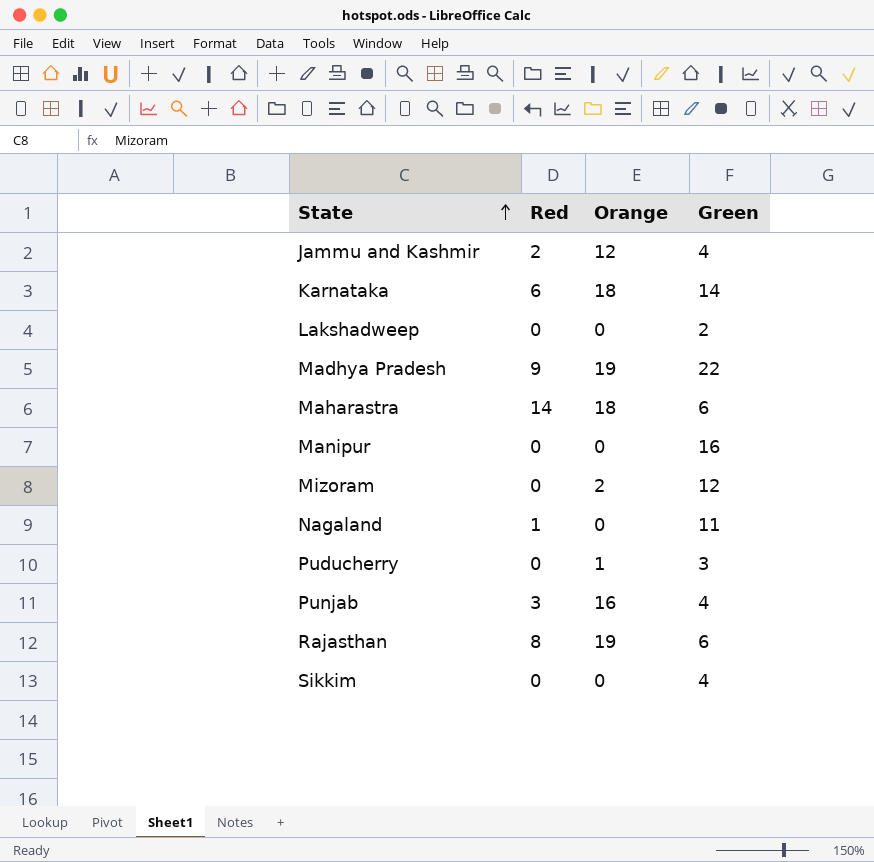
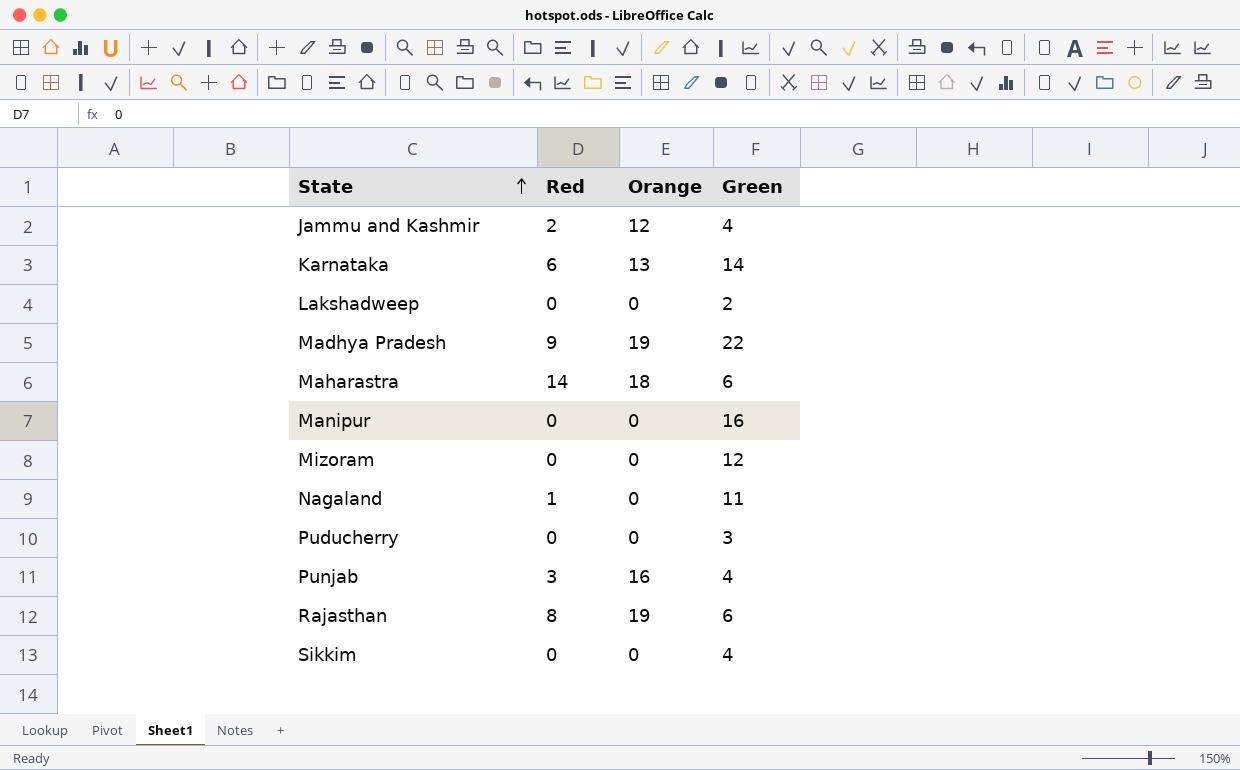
Karnataka | Orange: 18 -> 13
Mizoram | Orange: 2 -> 0
Puducherry | Orange: 1 -> 0

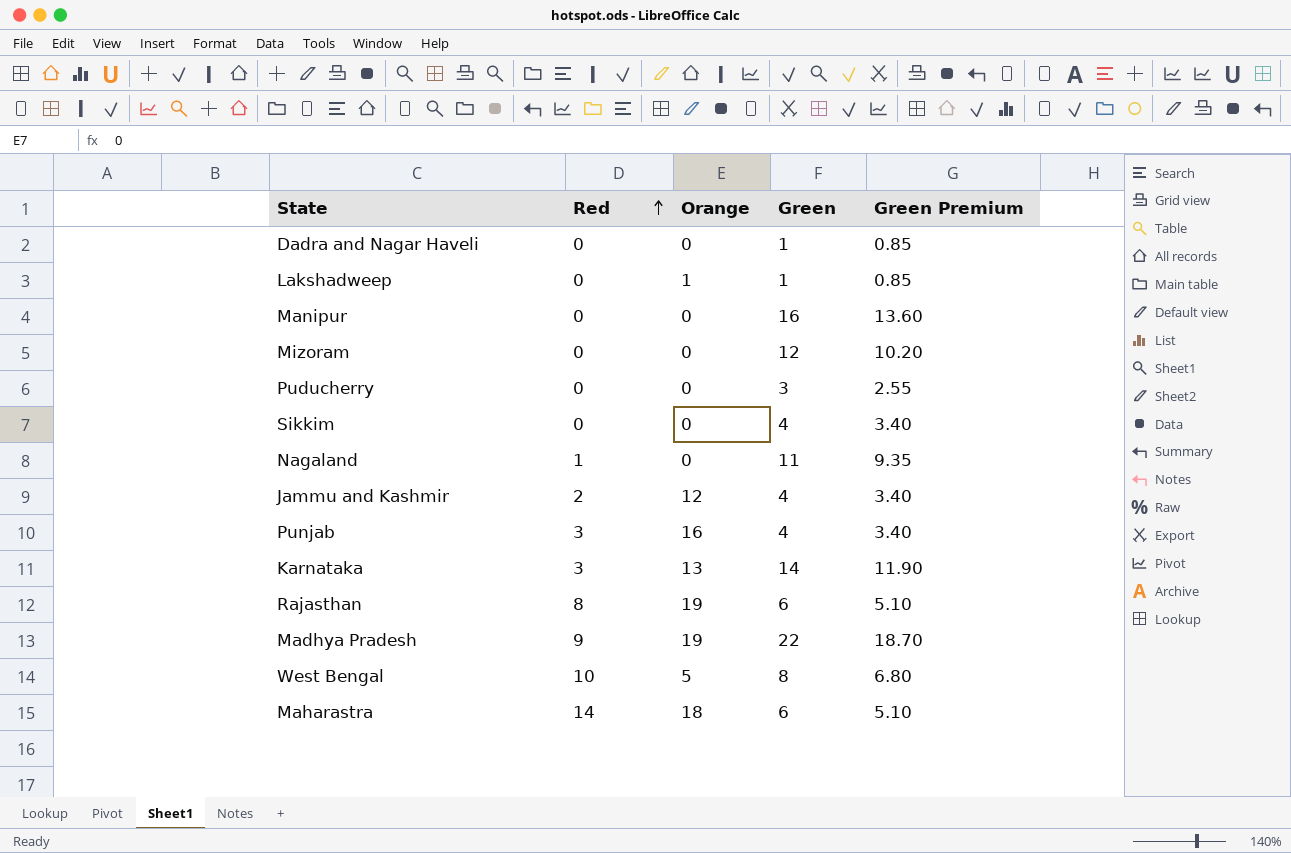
row order: State ascending -> Red ascending
column Green Premium | formula: none -> [Green] * 0.85
row Dadra and Nagar Haveli: none -> 0 | 0 | 1 | 0.85
Lakshadweep | Orange: 0 -> 1
Lakshadweep | Green: 2 -> 1
Karnataka | Red: 6 -> 3
row West Bengal: none -> 10 | 5 | 8 | 6.80

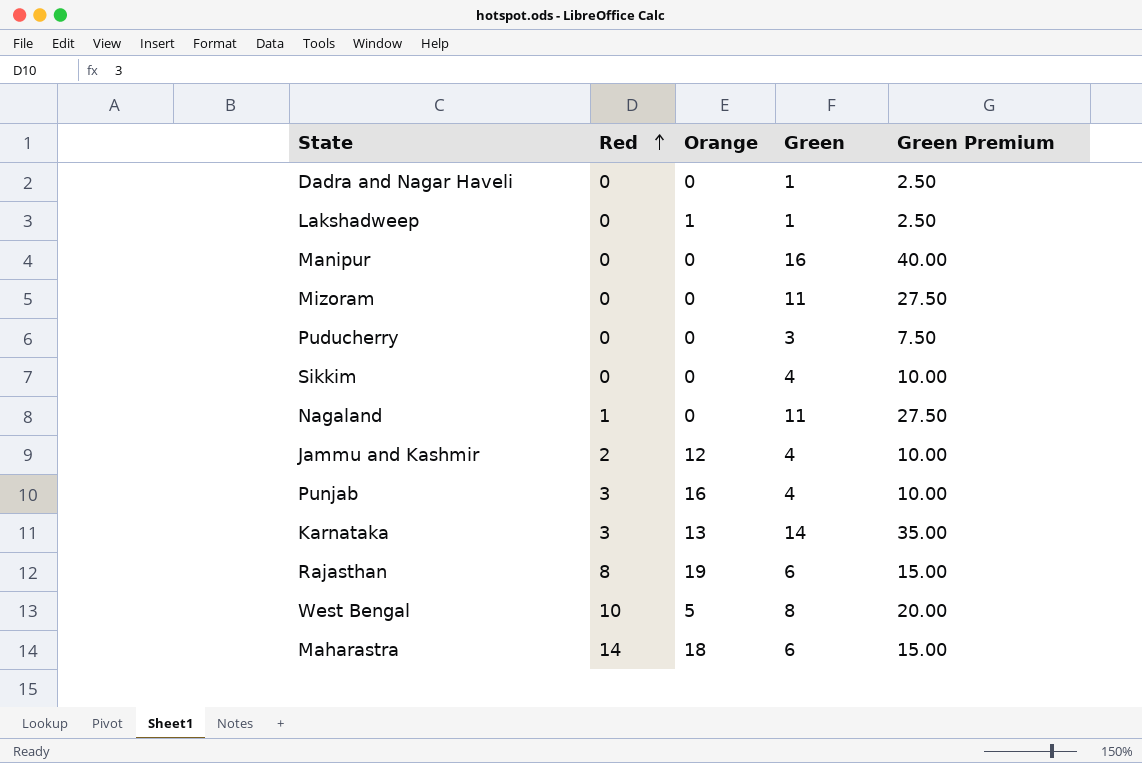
column Green Premium | formula: [Green] * 0.85 -> [Green] * 2.5
row Madhya Pradesh: 9 | 19 | 22 | 18.70 -> none
Mizoram | Green: 12 -> 11

